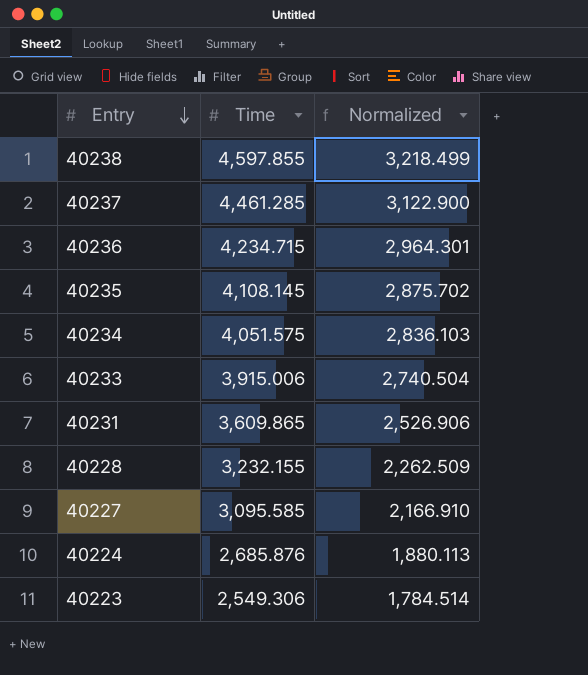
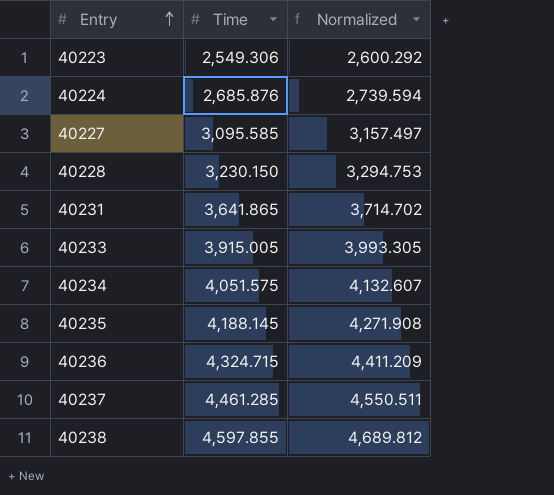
row order: Entry descending -> Entry ascending
column Normalized | formula: [Time] * 0.7 -> [Time] * 1.02
40228 | Time: 3,232.155 -> 3,230.150
40231 | Time: 3,609.865 -> 3,641.865
40233 | Time: 3,915.006 -> 3,915.005
40235 | Time: 4,108.145 -> 4,188.145
40236 | Time: 4,234.715 -> 4,324.715

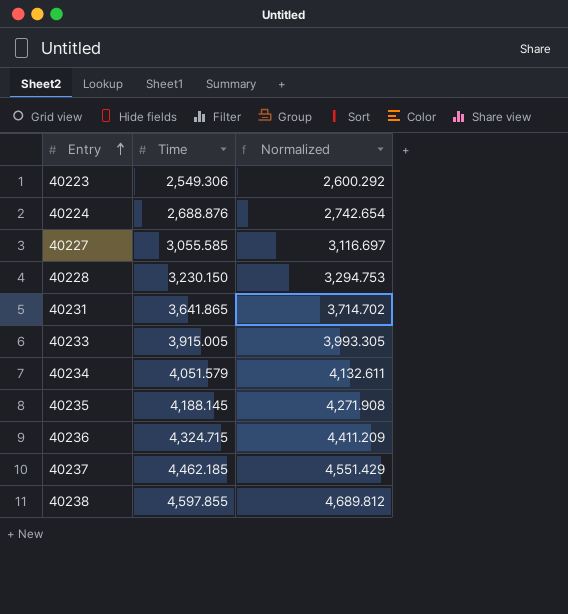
40224 | Time: 2,685.876 -> 2,688.876
40224 | Normalized: 2,739.594 -> 2,742.654
40227 | Time: 3,095.585 -> 3,055.585
40227 | Normalized: 3,157.497 -> 3,116.697
40234 | Time: 4,051.575 -> 4,051.579
40234 | Normalized: 4,132.607 -> 4,132.611
40237 | Time: 4,461.285 -> 4,462.185
40237 | Normalized: 4,550.511 -> 4,551.429

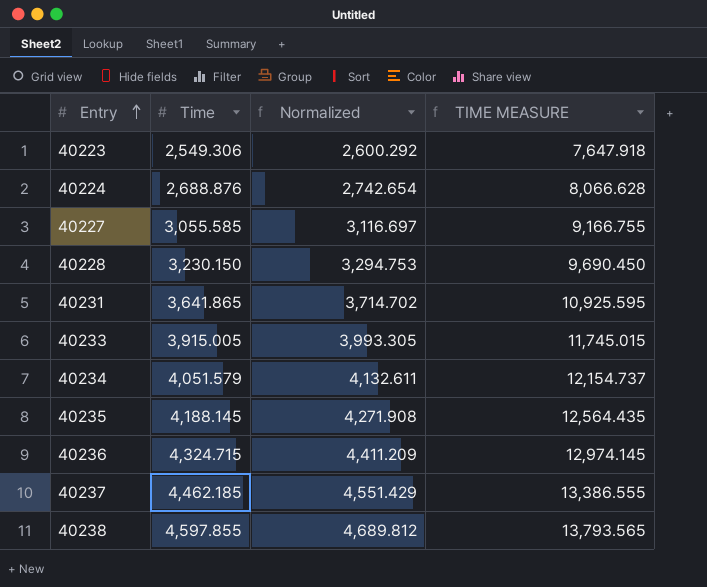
column TIME MEASURE | formula: none -> [Time] * 3

